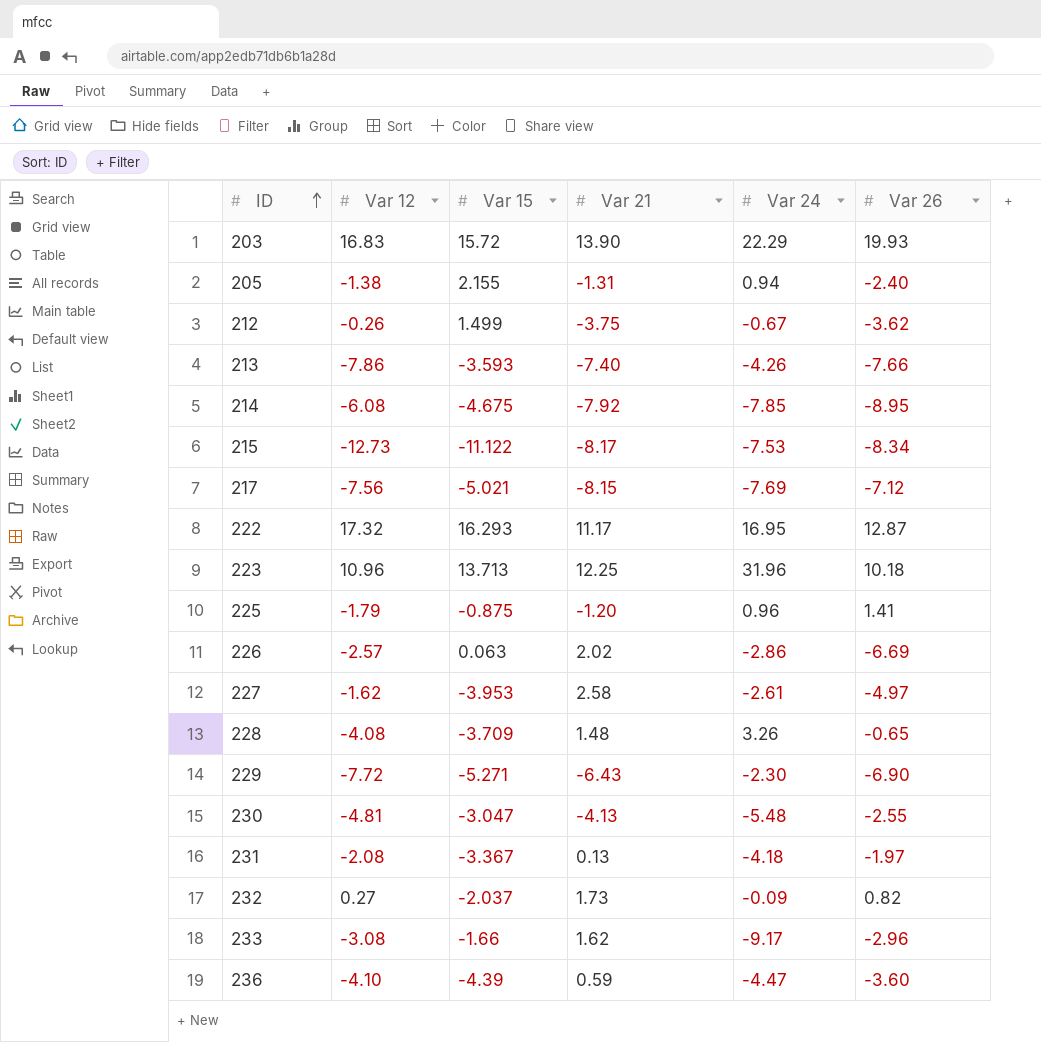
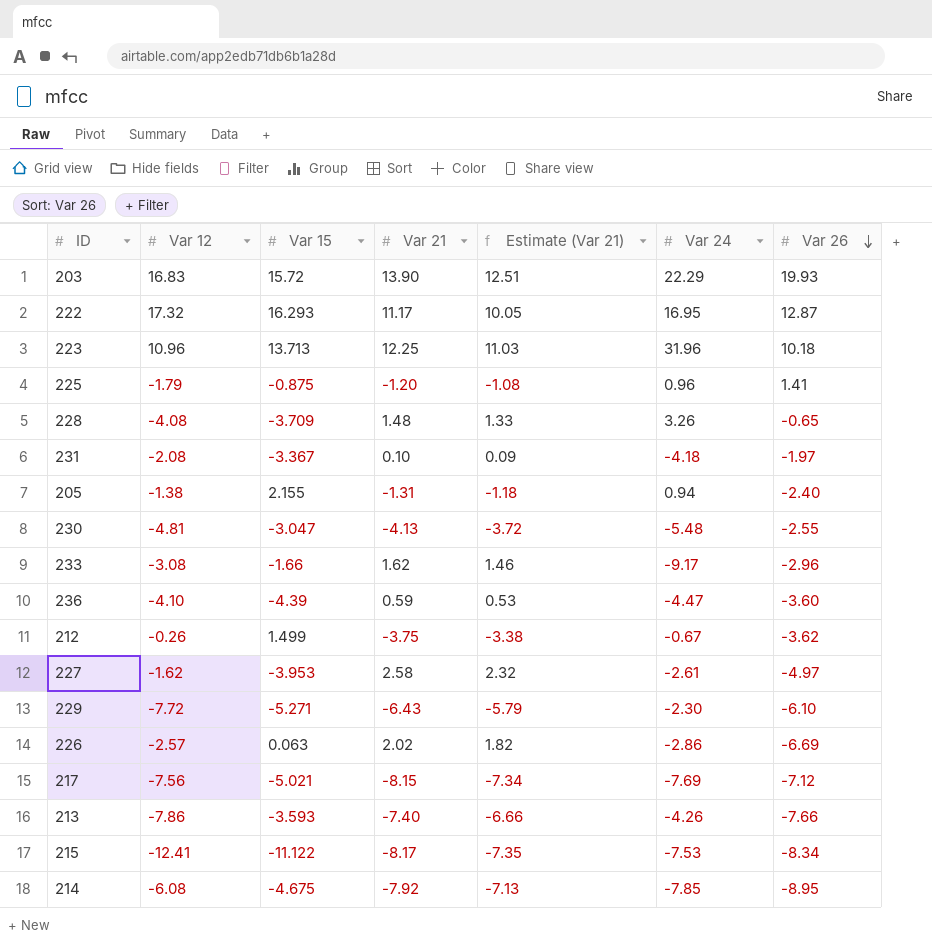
row order: ID ascending -> Var 26 descending
column Estimate (Var 21) | formula: none -> [Var 21] * 0.9
row 232: 0.27 | -2.037 | 1.73 | -0.09 | 0.82 -> none
231 | Var 21: 0.13 -> 0.10
229 | Var 26: -6.90 -> -6.10
215 | Var 12: -12.73 -> -12.41

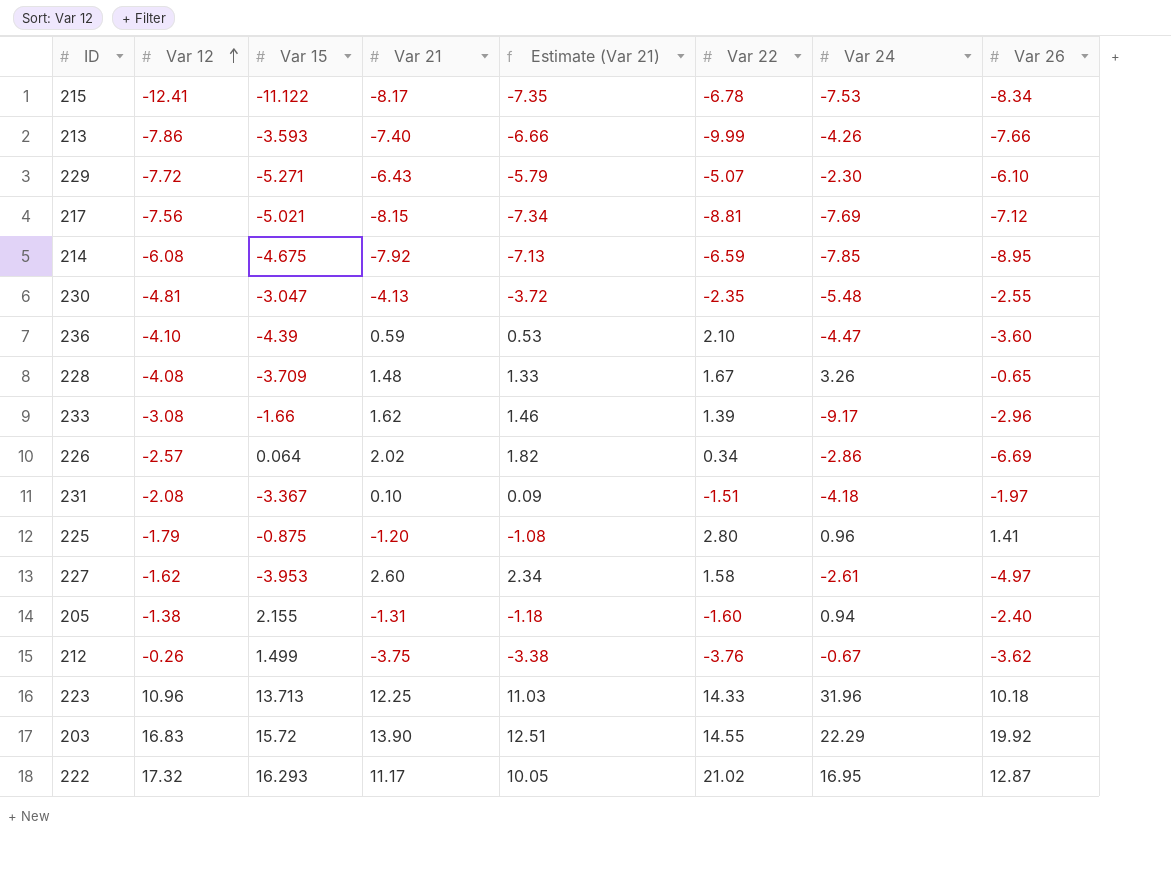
row order: Var 26 descending -> Var 12 ascending
column Var 22 | position: none -> 6
226 | Var 15: 0.063 -> 0.064
227 | Var 21: 2.58 -> 2.60
227 | Estimate (Var 21): 2.32 -> 2.34
203 | Var 26: 19.93 -> 19.92

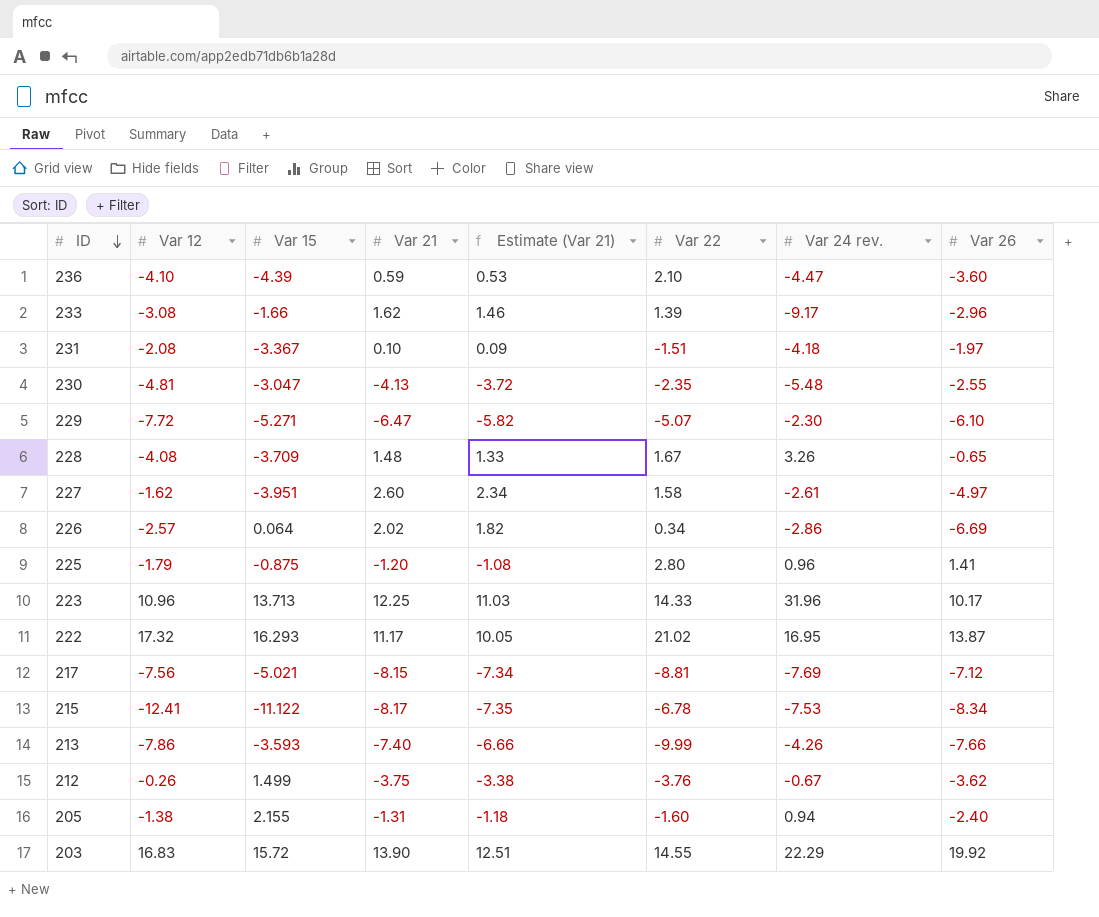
row order: Var 12 ascending -> ID descending
column name: Var 24 -> Var 24 rev.
row 214: -6.08 | -4.675 | -7.92 | -7.13 | -6.59 | -7.85 | -8.95 -> none
229 | Var 21: -6.43 -> -6.47
229 | Estimate (Var 21): -5.79 -> -5.82
227 | Var 15: -3.953 -> -3.951
223 | Var 26: 10.18 -> 10.17
222 | Var 26: 12.87 -> 13.87

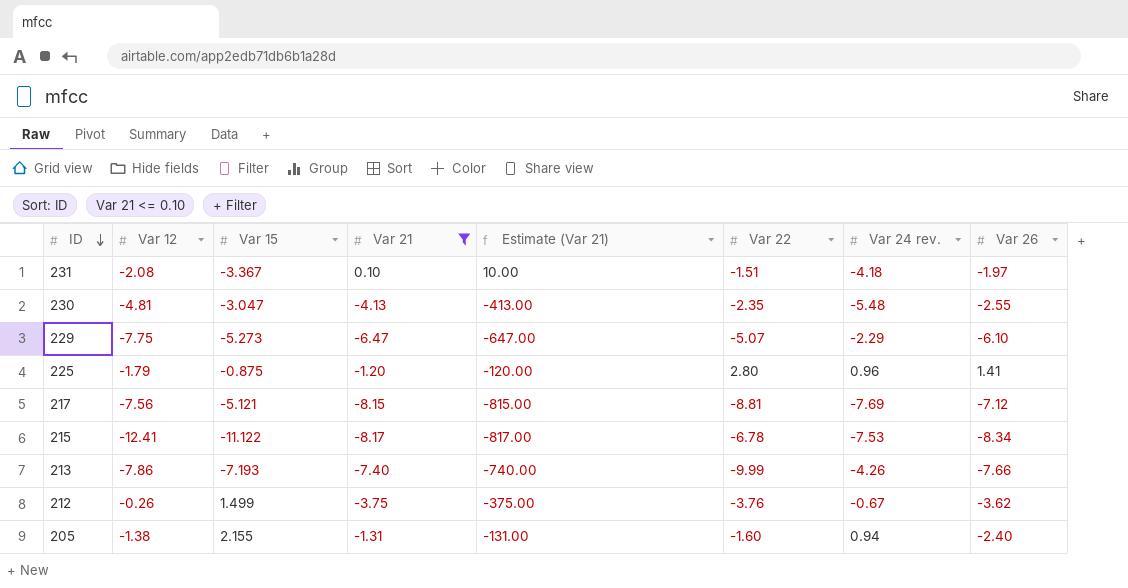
filter: none -> Var 21 <= 0.10
column Estimate (Var 21) | formula: [Var 21] * 0.9 -> [Var 21] * 100
229 | Var 12: -7.72 -> -7.75
229 | Var 15: -5.271 -> -5.273
229 | Var 24 rev.: -2.30 -> -2.29
217 | Var 15: -5.021 -> -5.121
213 | Var 15: -3.593 -> -7.193

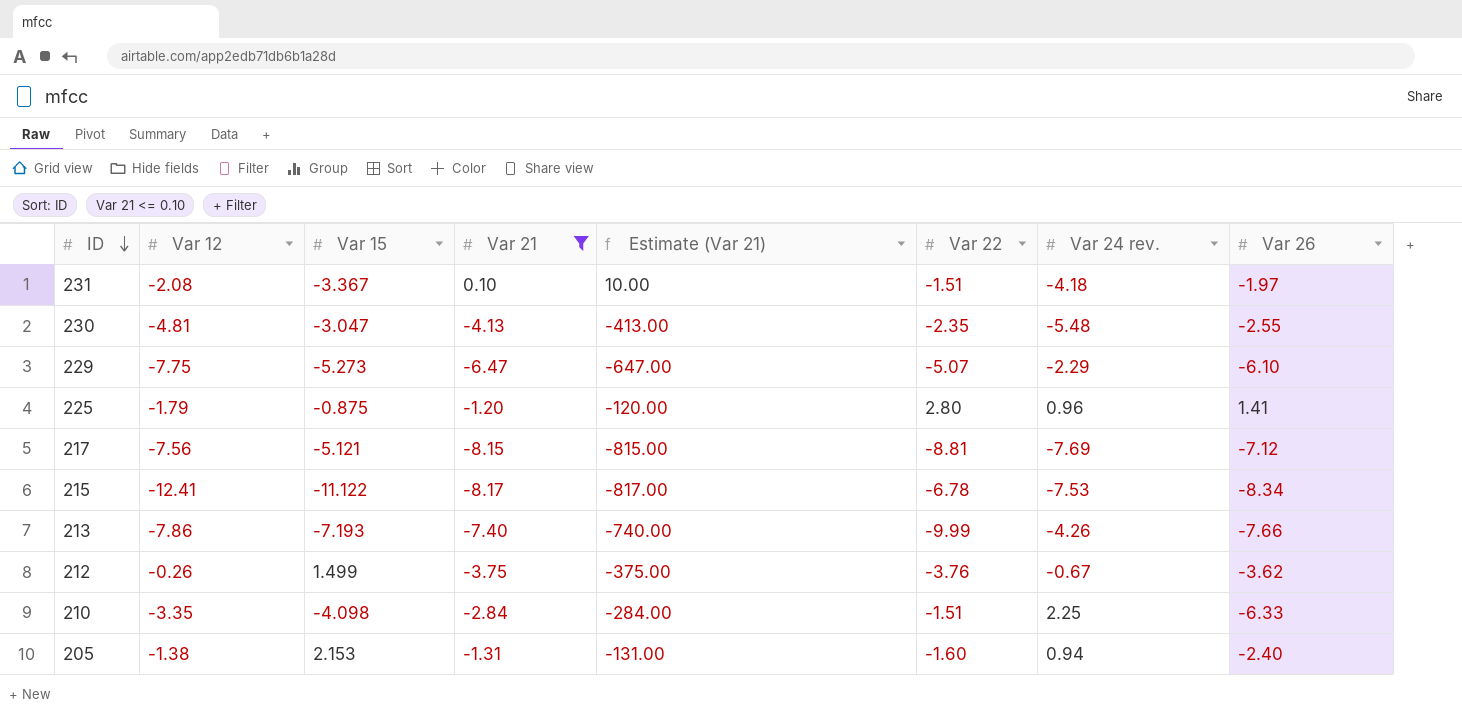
row 210: none -> -3.35 | -4.098 | -2.84 | -284.00 | -1.51 | 2.25 | -6.33
205 | Var 15: 2.155 -> 2.153

